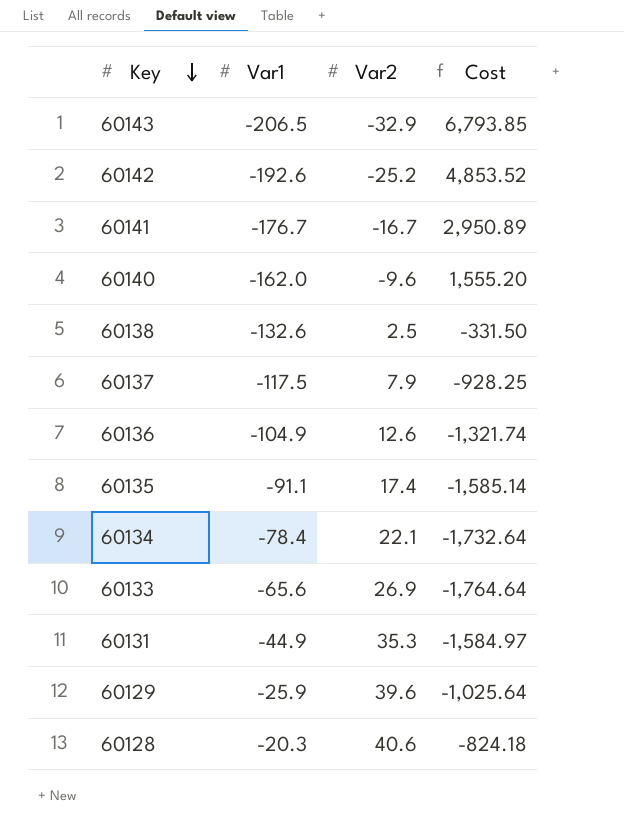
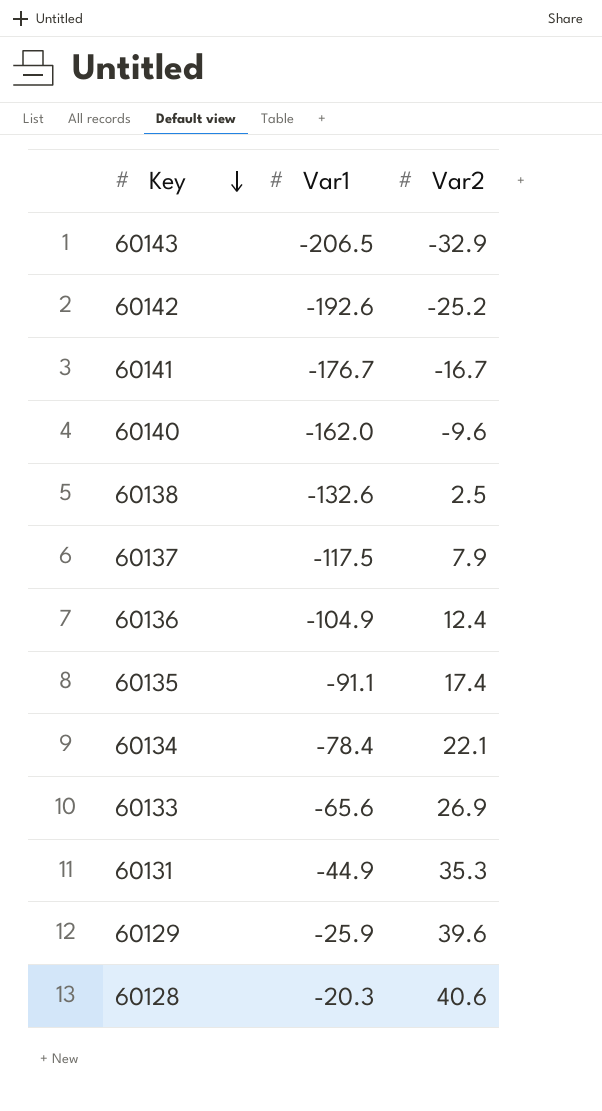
column Cost | formula: [Var1] * [Var2] -> none
60136 | Var2: 12.6 -> 12.4

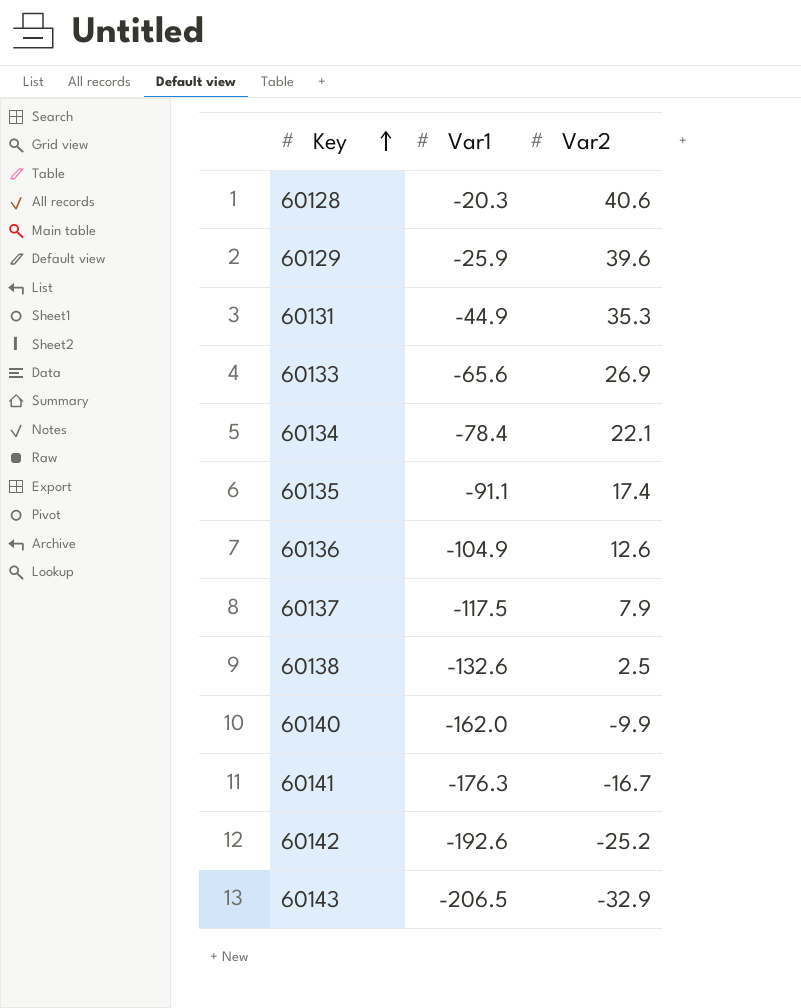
row order: Key descending -> Key ascending
60136 | Var2: 12.4 -> 12.6
60140 | Var2: -9.6 -> -9.9
60141 | Var1: -176.7 -> -176.3

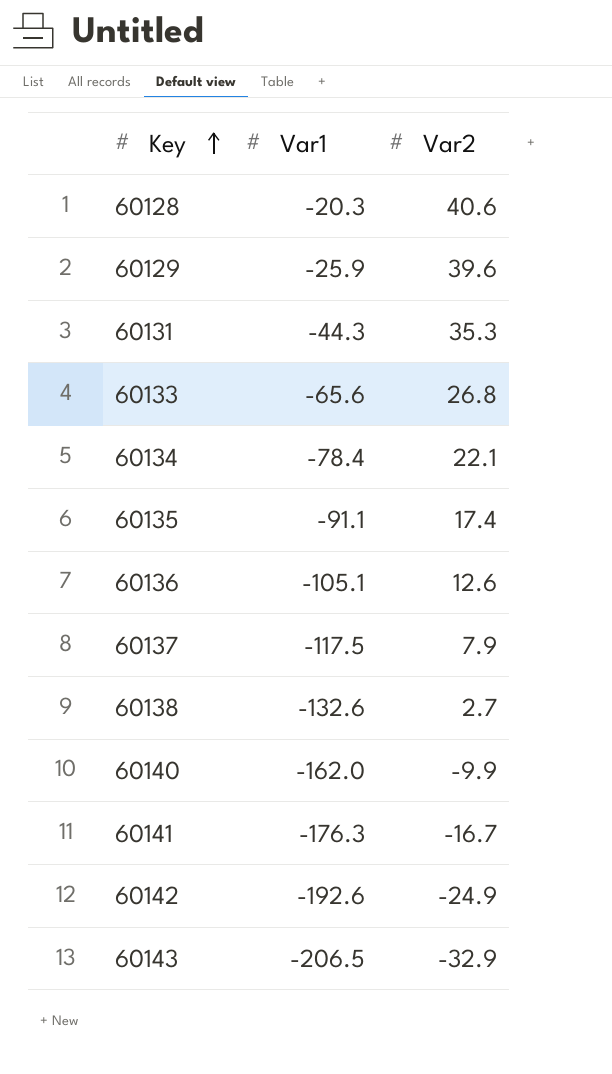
60131 | Var1: -44.9 -> -44.3
60133 | Var2: 26.9 -> 26.8
60136 | Var1: -104.9 -> -105.1
60138 | Var2: 2.5 -> 2.7
60142 | Var2: -25.2 -> -24.9

